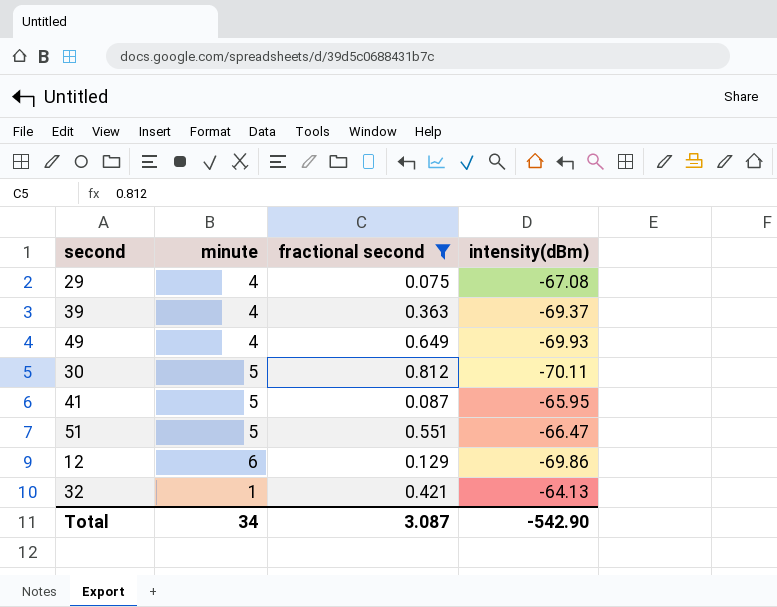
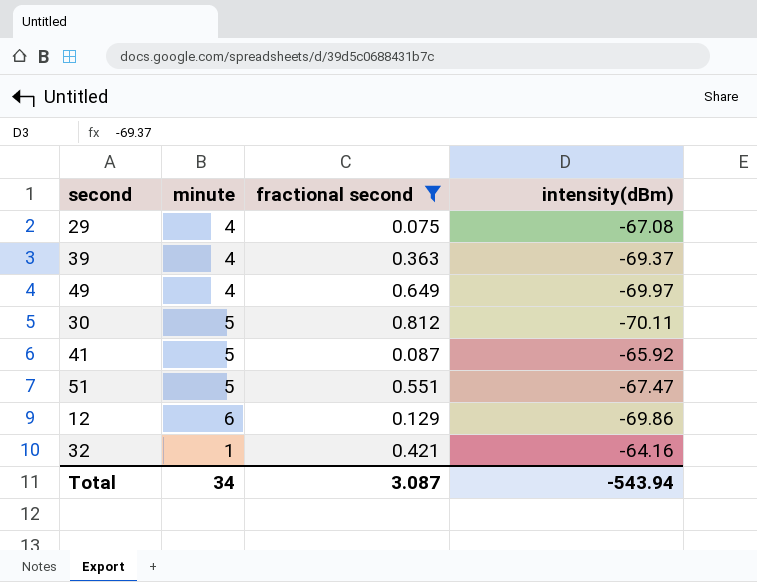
49 | intensity(dBm): -69.93 -> -69.97
41 | intensity(dBm): -65.95 -> -65.92
51 | intensity(dBm): -66.47 -> -67.47
32 | intensity(dBm): -64.13 -> -64.16
Total | intensity(dBm): -542.90 -> -543.94

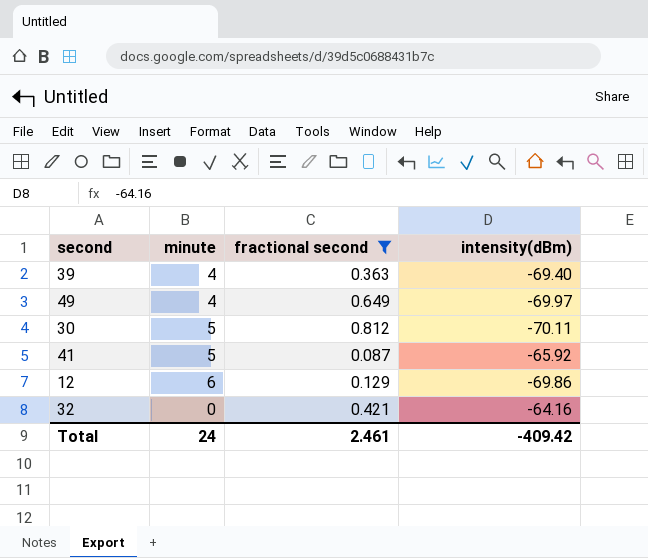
row 29: 4 | 0.075 | -67.08 -> none
row 51: 5 | 0.551 | -67.47 -> none
39 | intensity(dBm): -69.37 -> -69.40
32 | minute: 1 -> 0
Total | minute: 34 -> 24
Total | fractional second: 3.087 -> 2.461
Total | intensity(dBm): -543.94 -> -409.42

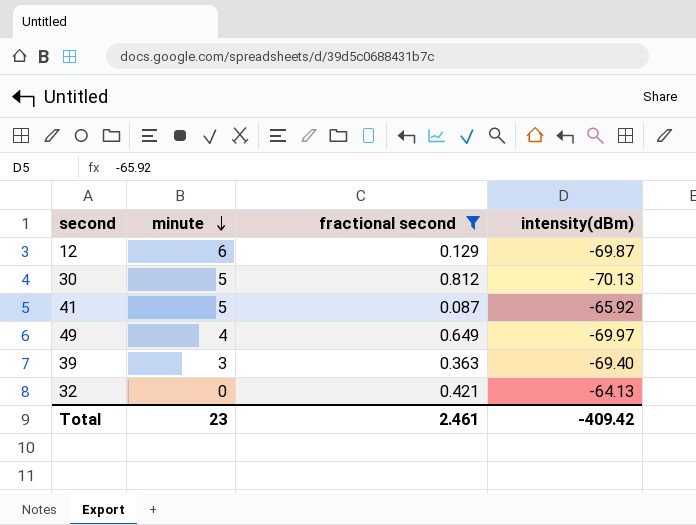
row order: none -> minute descending
12 | intensity(dBm): -69.86 -> -69.87
30 | intensity(dBm): -70.11 -> -70.13
39 | minute: 4 -> 3
32 | intensity(dBm): -64.16 -> -64.13
Total | minute: 24 -> 23

